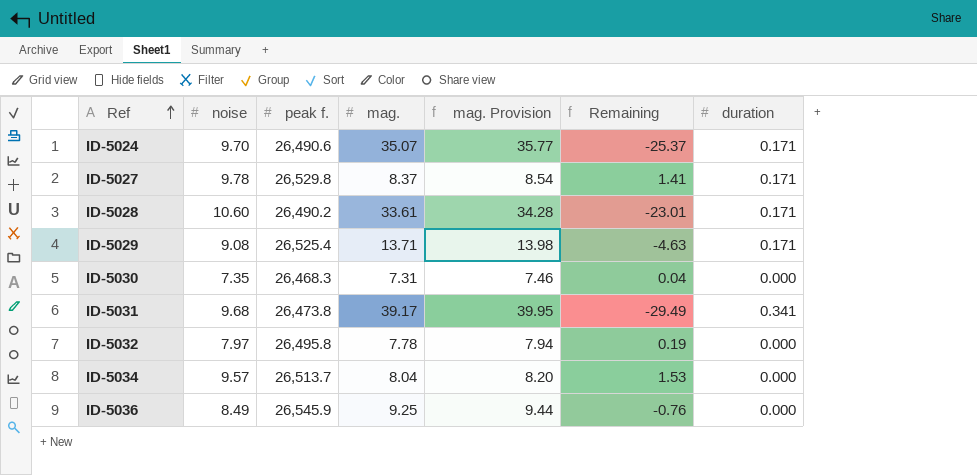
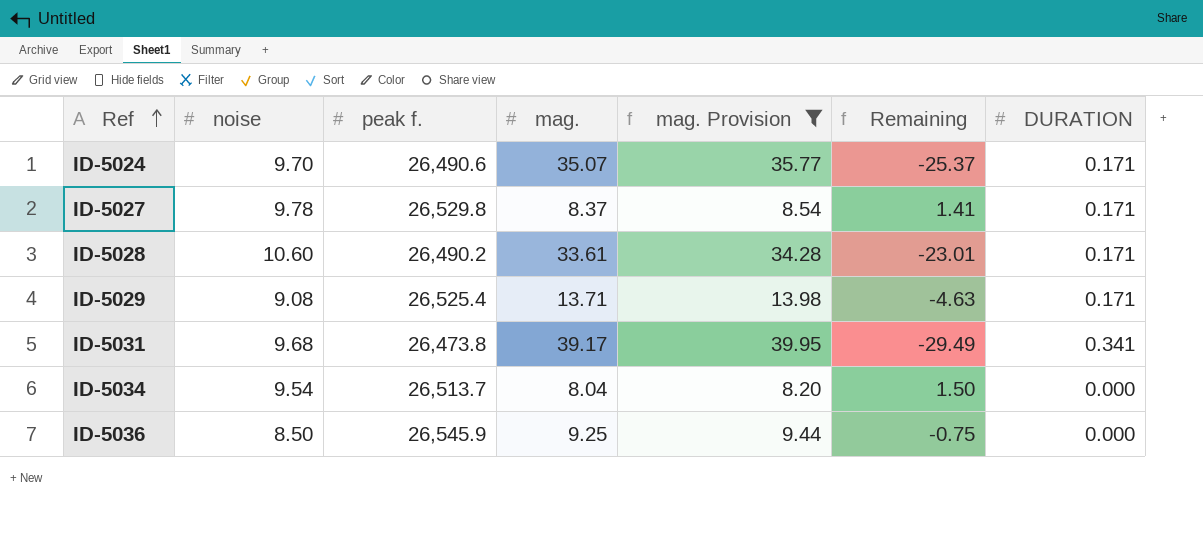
filter: none -> mag. Provision >= 8.20
column name: duration -> DURATION
ID-5034 | noise: 9.57 -> 9.54
ID-5034 | Remaining: 1.53 -> 1.50
ID-5036 | noise: 8.49 -> 8.50
ID-5036 | Remaining: -0.76 -> -0.75

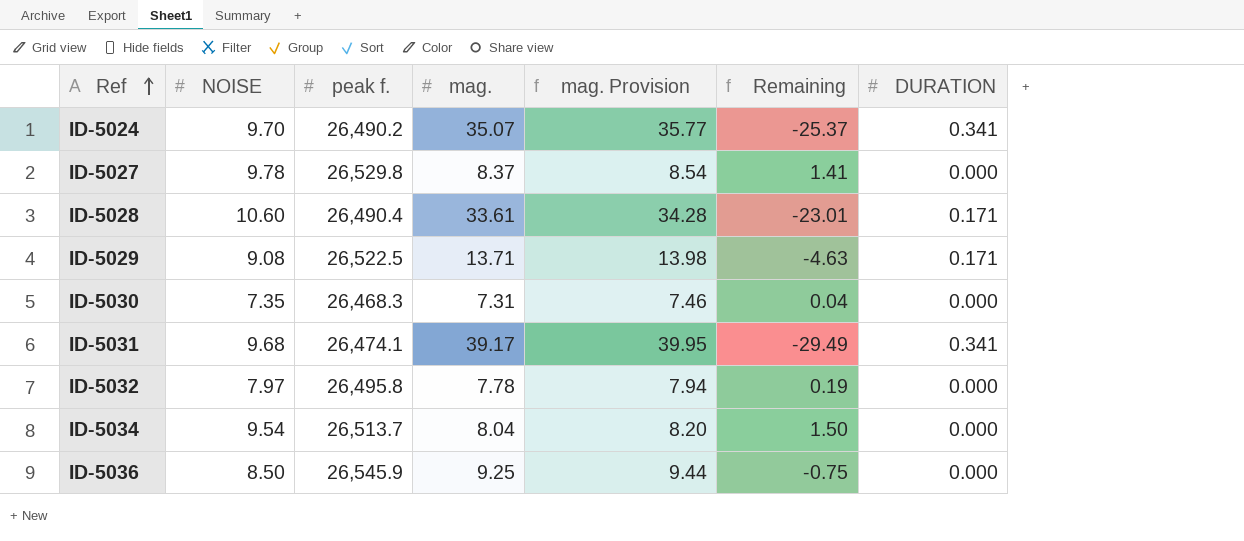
filter: mag. Provision >= 8.20 -> none
column name: noise -> NOISE
ID-5024 | peak f.: 26,490.6 -> 26,490.2
ID-5024 | DURATION: 0.171 -> 0.341
ID-5027 | DURATION: 0.171 -> 0.000
ID-5028 | peak f.: 26,490.2 -> 26,490.4
ID-5029 | peak f.: 26,525.4 -> 26,522.5
ID-5031 | peak f.: 26,473.8 -> 26,474.1

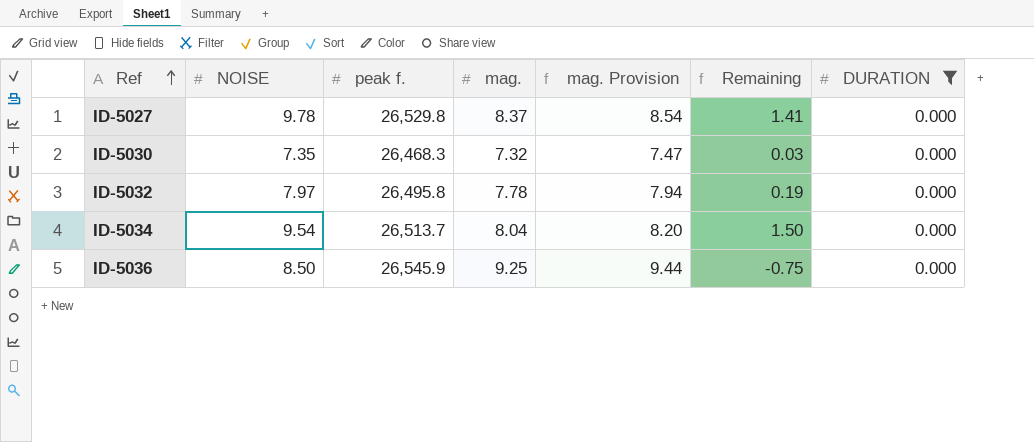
filter: none -> DURATION = 0.000
ID-5030 | mag.: 7.31 -> 7.32
ID-5030 | mag. Provision: 7.46 -> 7.47
ID-5030 | Remaining: 0.04 -> 0.03

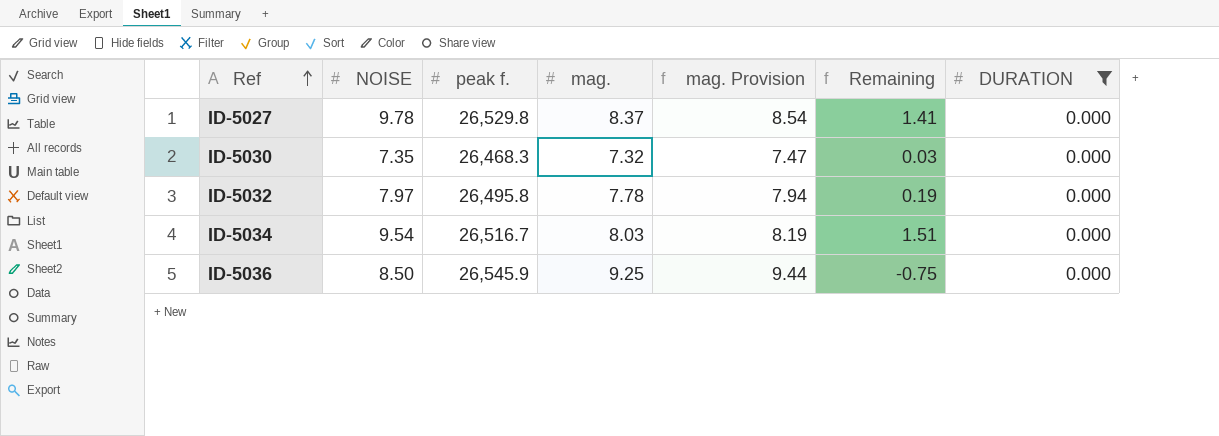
ID-5034 | peak f.: 26,513.7 -> 26,516.7
ID-5034 | mag.: 8.04 -> 8.03
ID-5034 | mag. Provision: 8.20 -> 8.19
ID-5034 | Remaining: 1.50 -> 1.51

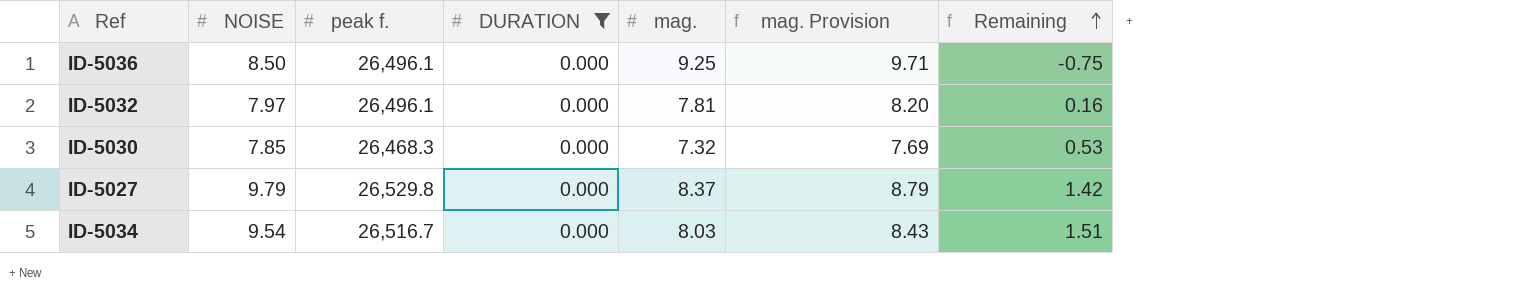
row order: Ref ascending -> Remaining ascending
column DURATION | position: 7 -> 4
column mag. Provision | formula: [mag.] * 1.02 -> [mag.] * 1.05
ID-5036 | peak f.: 26,545.9 -> 26,496.1
ID-5032 | peak f.: 26,495.8 -> 26,496.1
ID-5032 | mag.: 7.78 -> 7.81
ID-5032 | Remaining: 0.19 -> 0.16
ID-5030 | NOISE: 7.35 -> 7.85
ID-5030 | Remaining: 0.03 -> 0.53
ID-5027 | NOISE: 9.78 -> 9.79
ID-5027 | Remaining: 1.41 -> 1.42

